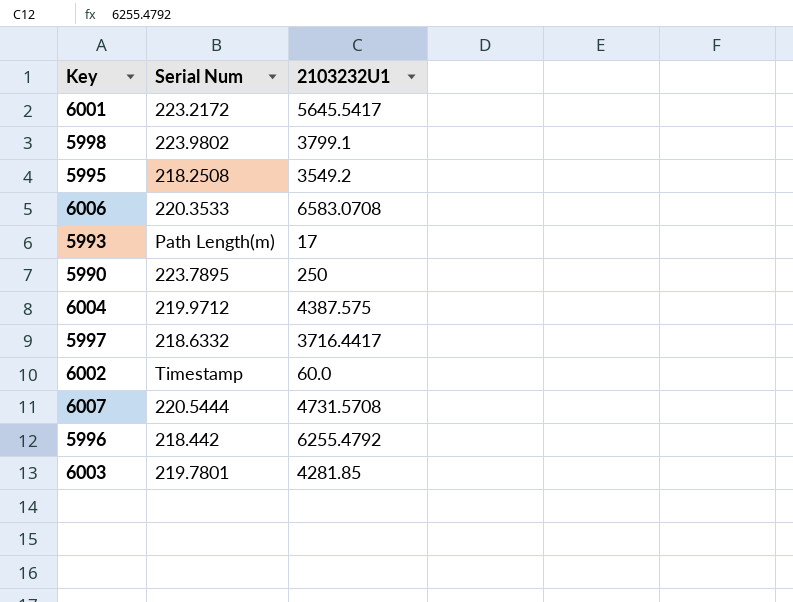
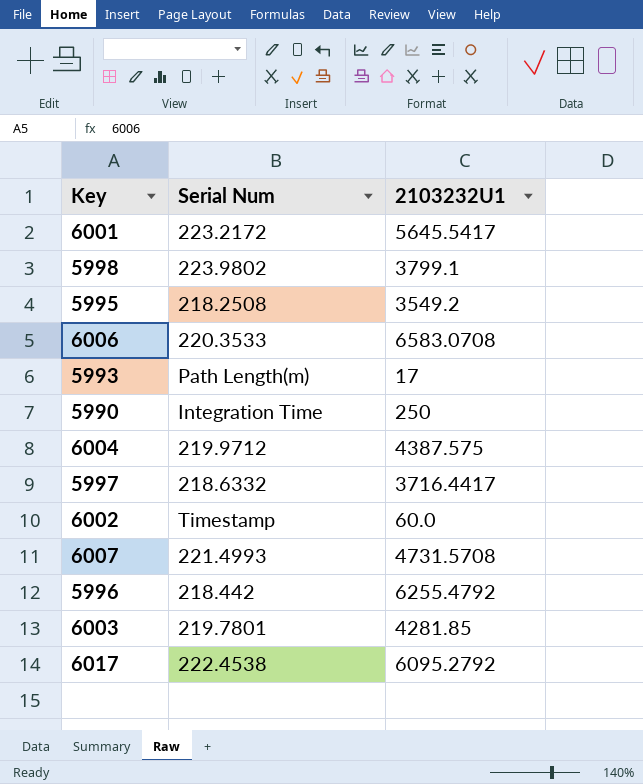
5990 | Serial Num: 223.7895 -> Integration Time
6007 | Serial Num: 220.5444 -> 221.4993
row 6017: none -> 222.4538 | 6095.2792

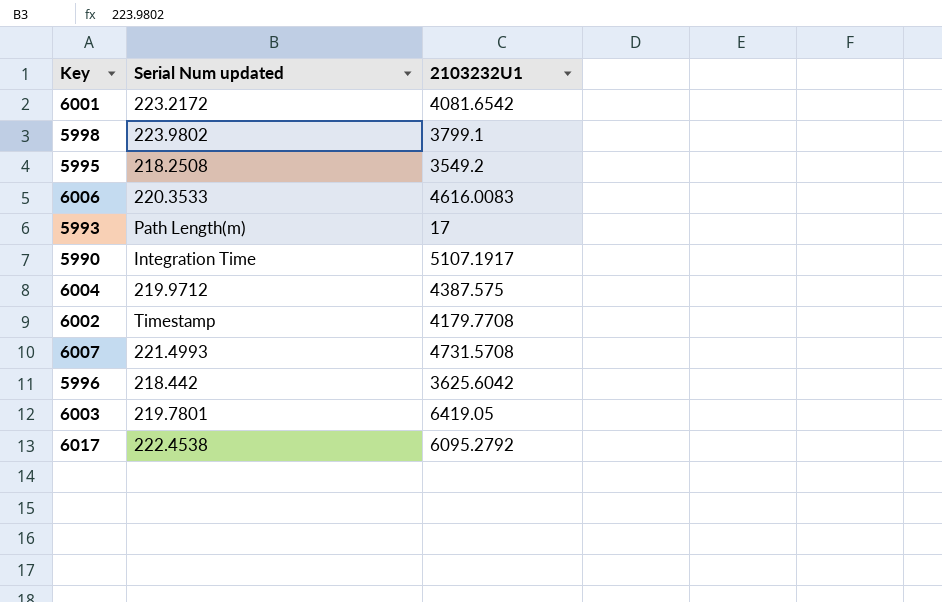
column name: Serial Num -> Serial Num updated
row 5997: 218.6332 | 3716.4417 -> none
6001 | 2103232U1: 5645.5417 -> 4081.6542
6006 | 2103232U1: 6583.0708 -> 4616.0083
5990 | 2103232U1: 250 -> 5107.1917
6002 | 2103232U1: 60.0 -> 4179.7708
5996 | 2103232U1: 6255.4792 -> 3625.6042
6003 | 2103232U1: 4281.85 -> 6419.05

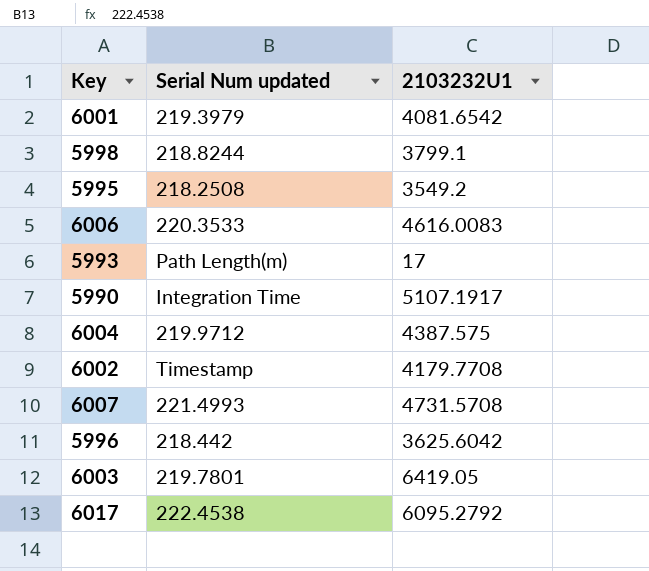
6001 | Serial Num updated: 223.2172 -> 219.3979
5998 | Serial Num updated: 223.9802 -> 218.8244

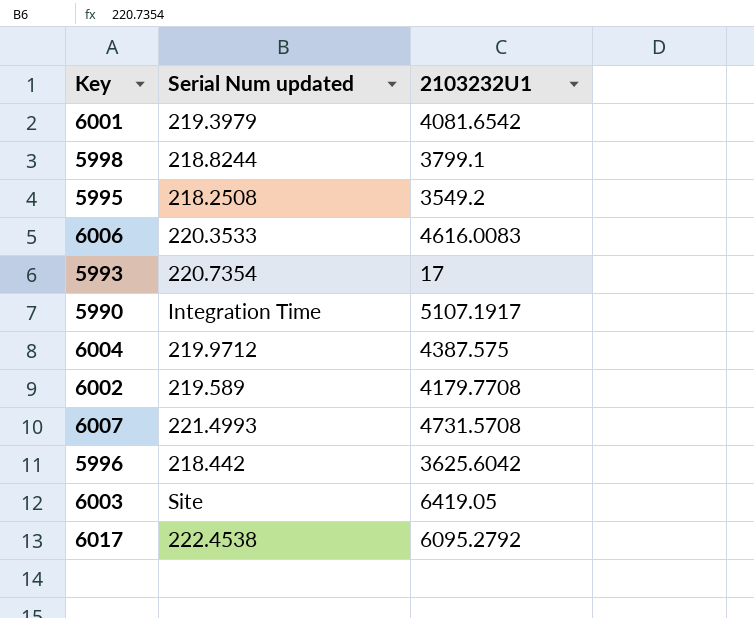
5993 | Serial Num updated: Path Length(m) -> 220.7354
6002 | Serial Num updated: Timestamp -> 219.589
6003 | Serial Num updated: 219.7801 -> Site

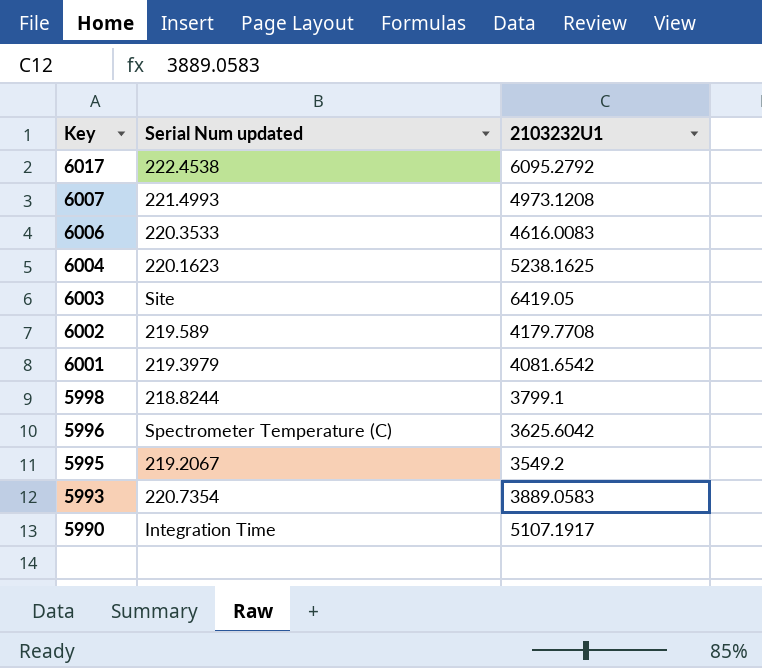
row order: none -> Key descending
6007 | 2103232U1: 4731.5708 -> 4973.1208
6004 | Serial Num updated: 219.9712 -> 220.1623
6004 | 2103232U1: 4387.575 -> 5238.1625
5996 | Serial Num updated: 218.442 -> Spectrometer Temperature (C)
5995 | Serial Num updated: 218.2508 -> 219.2067
5993 | 2103232U1: 17 -> 3889.0583

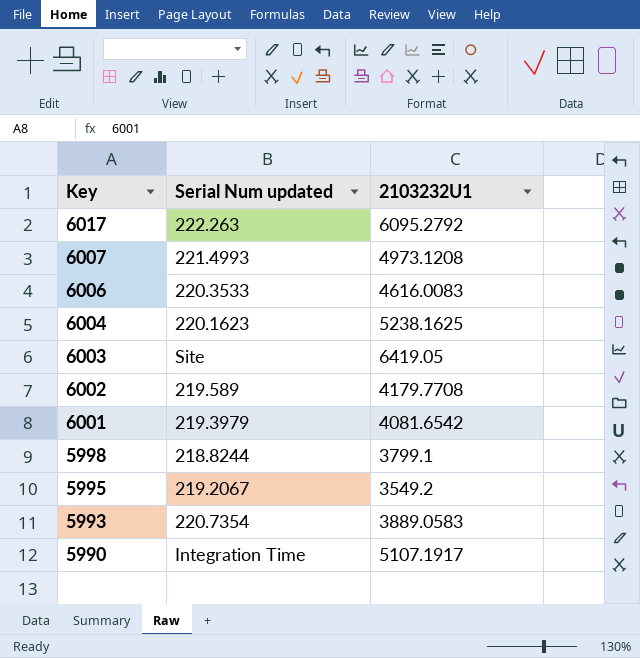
row 5996: Spectrometer Temperature (C) | 3625.6042 -> none
6017 | Serial Num updated: 222.4538 -> 222.263

